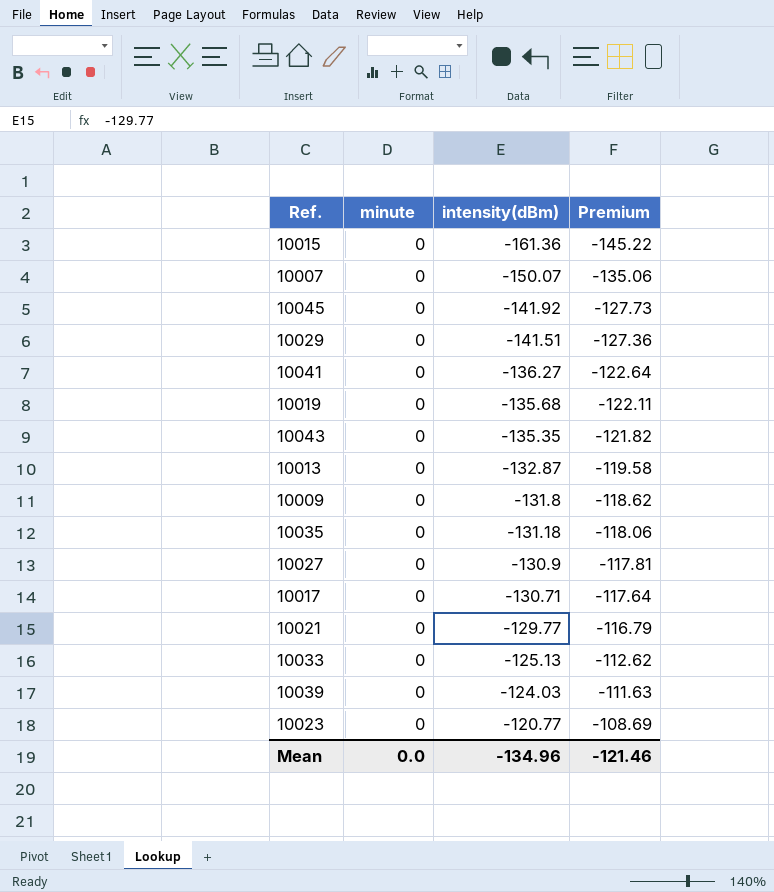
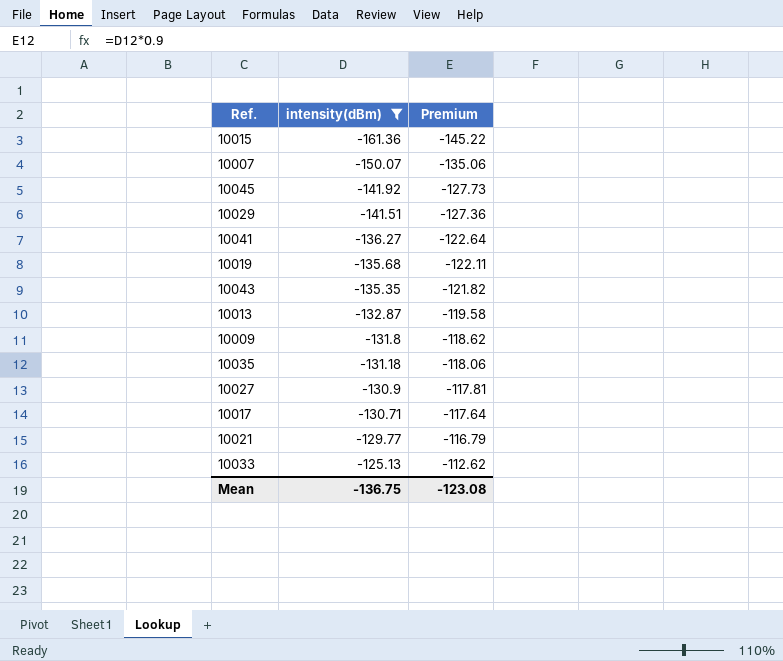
filter: none -> intensity(dBm) <= -125.13
column minute | position: 2 -> none
Mean | intensity(dBm): -134.96 -> -136.75
Mean | Premium: -121.46 -> -123.08

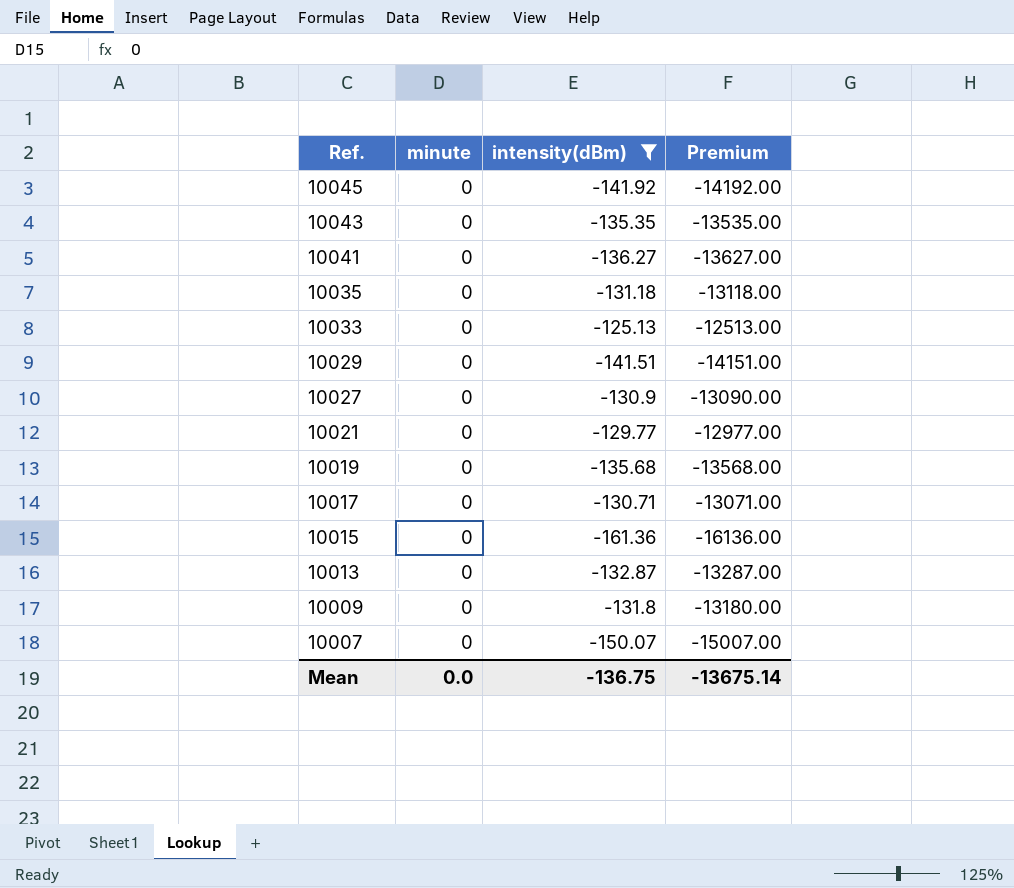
row order: intensity(dBm) ascending -> Ref. descending
column minute | position: none -> 2
column Premium | formula: [intensity(dBm)] * 0.9 -> [intensity(dBm)] * 100
Mean | Premium: -123.08 -> -13675.14

